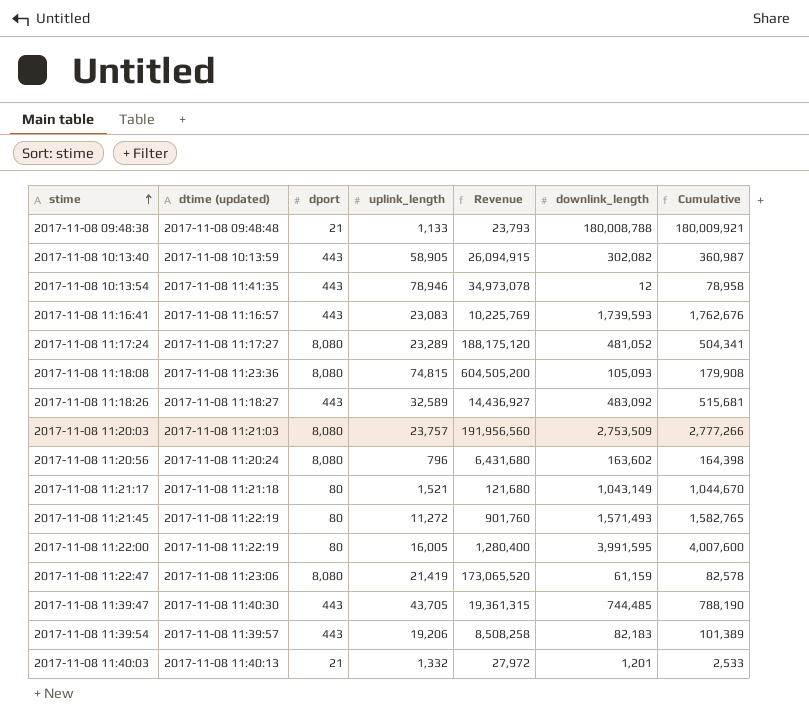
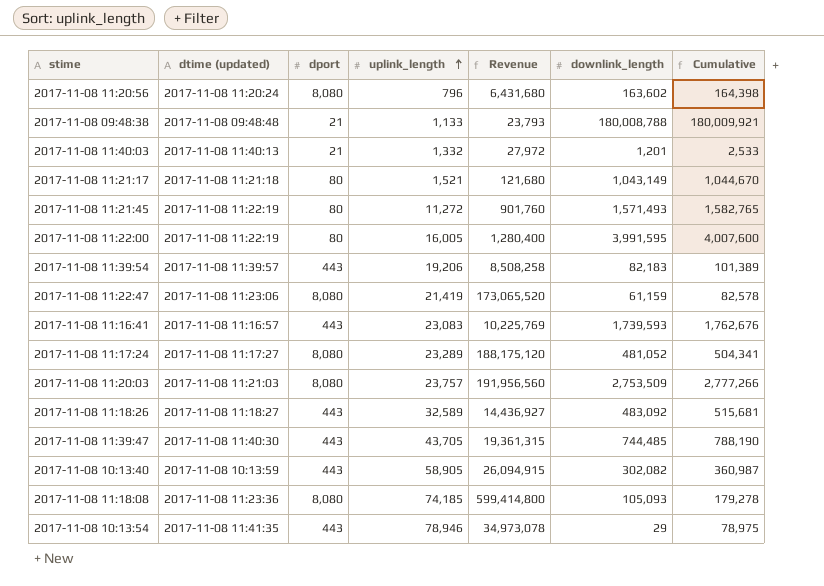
row order: stime ascending -> uplink_length ascending
2017-11-08 11:18:08 | uplink_length: 74,815 -> 74,185
2017-11-08 11:18:08 | Revenue: 604,505,200 -> 599,414,800
2017-11-08 11:18:08 | Cumulative: 179,908 -> 179,278
2017-11-08 10:13:54 | downlink_length: 12 -> 29
2017-11-08 10:13:54 | Cumulative: 78,958 -> 78,975

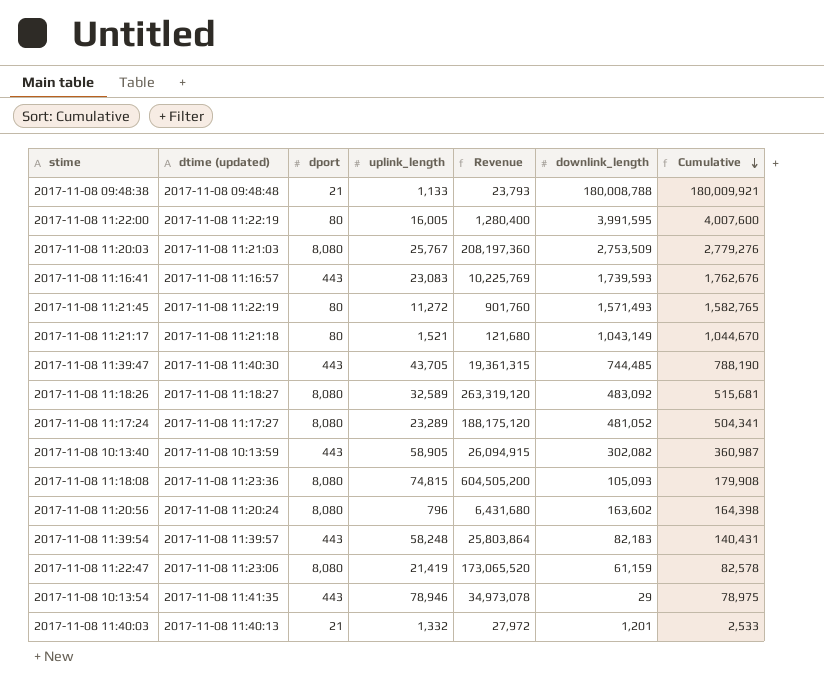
row order: uplink_length ascending -> Cumulative descending
2017-11-08 11:20:03 | uplink_length: 23,757 -> 25,767
2017-11-08 11:20:03 | Revenue: 191,956,560 -> 208,197,360
2017-11-08 11:20:03 | Cumulative: 2,777,266 -> 2,779,276
2017-11-08 11:18:26 | dport: 443 -> 8,080
2017-11-08 11:18:26 | Revenue: 14,436,927 -> 263,319,120
2017-11-08 11:18:08 | uplink_length: 74,185 -> 74,815
2017-11-08 11:18:08 | Revenue: 599,414,800 -> 604,505,200
2017-11-08 11:18:08 | Cumulative: 179,278 -> 179,908
2017-11-08 11:39:54 | uplink_length: 19,206 -> 58,248
2017-11-08 11:39:54 | Revenue: 8,508,258 -> 25,803,864
2017-11-08 11:39:54 | Cumulative: 101,389 -> 140,431

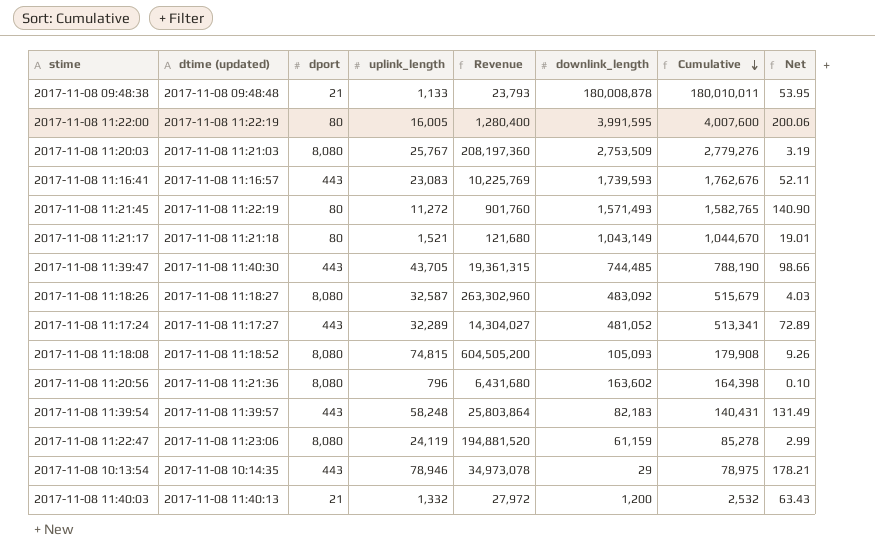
column Net | formula: none -> [uplink_length] / [dport]
row 2017-11-08 10:13:40: 2017-11-08 10:13:59 | 443 | 58,905 | 26,094,915 | 302,082 | 360,987 -> none
2017-11-08 09:48:38 | downlink_length: 180,008,788 -> 180,008,878
2017-11-08 09:48:38 | Cumulative: 180,009,921 -> 180,010,011
2017-11-08 11:18:26 | uplink_length: 32,589 -> 32,587
2017-11-08 11:18:26 | Revenue: 263,319,120 -> 263,302,960
2017-11-08 11:18:26 | Cumulative: 515,681 -> 515,679
2017-11-08 11:17:24 | dport: 8,080 -> 443
2017-11-08 11:17:24 | uplink_length: 23,289 -> 32,289
2017-11-08 11:17:24 | Revenue: 188,175,120 -> 14,304,027
2017-11-08 11:17:24 | Cumulative: 504,341 -> 513,341
2017-11-08 11:18:08 | dtime (updated): 2017-11-08 11:23:36 -> 2017-11-08 11:18:52
2017-11-08 11:20:56 | dtime (updated): 2017-11-08 11:20:24 -> 2017-11-08 11:21:36
2017-11-08 11:22:47 | uplink_length: 21,419 -> 24,119
2017-11-08 11:22:47 | Revenue: 173,065,520 -> 194,881,520
2017-11-08 11:22:47 | Cumulative: 82,578 -> 85,278
2017-11-08 10:13:54 | dtime (updated): 2017-11-08 11:41:35 -> 2017-11-08 10:14:35
2017-11-08 11:40:03 | downlink_length: 1,201 -> 1,200
2017-11-08 11:40:03 | Cumulative: 2,533 -> 2,532

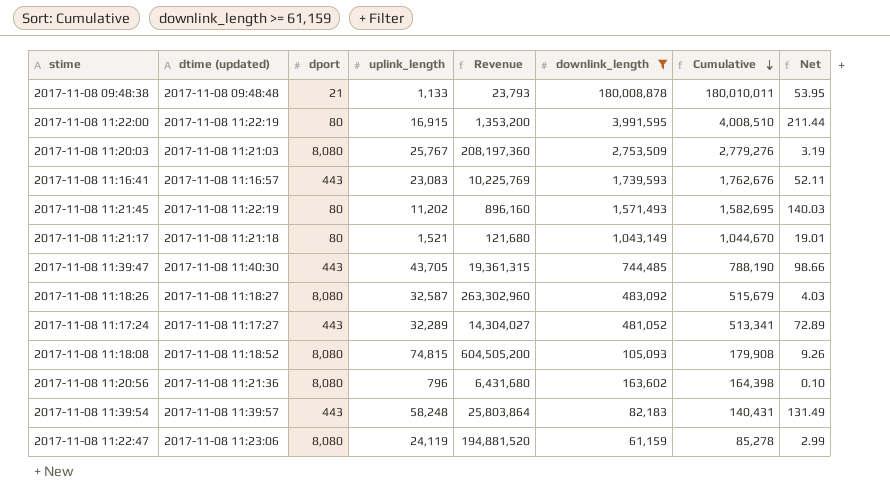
filter: none -> downlink_length >= 61,159
2017-11-08 11:22:00 | uplink_length: 16,005 -> 16,915
2017-11-08 11:22:00 | Revenue: 1,280,400 -> 1,353,200
2017-11-08 11:22:00 | Cumulative: 4,007,600 -> 4,008,510
2017-11-08 11:22:00 | Net: 200.06 -> 211.44
2017-11-08 11:21:45 | uplink_length: 11,272 -> 11,202
2017-11-08 11:21:45 | Revenue: 901,760 -> 896,160
2017-11-08 11:21:45 | Cumulative: 1,582,765 -> 1,582,695
2017-11-08 11:21:45 | Net: 140.90 -> 140.03

